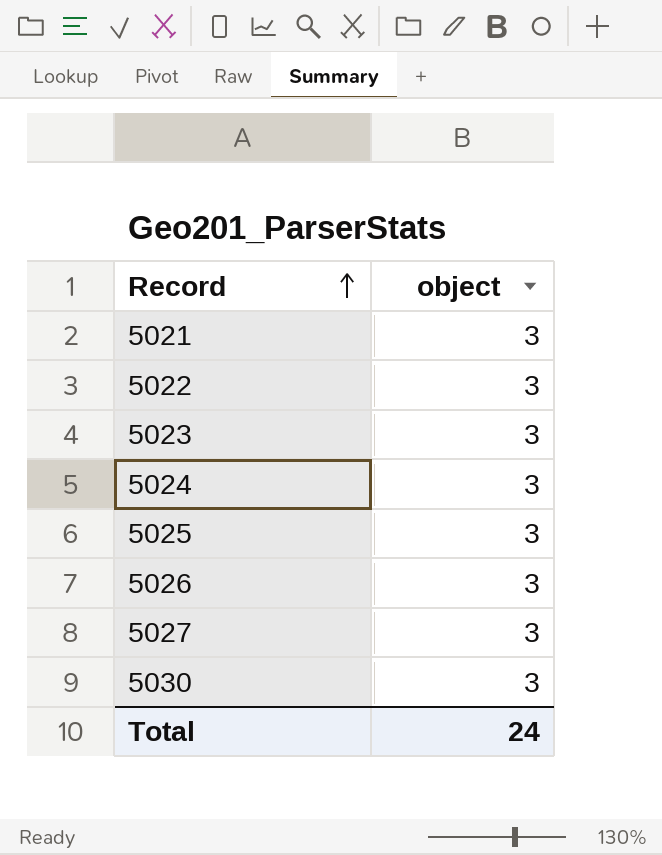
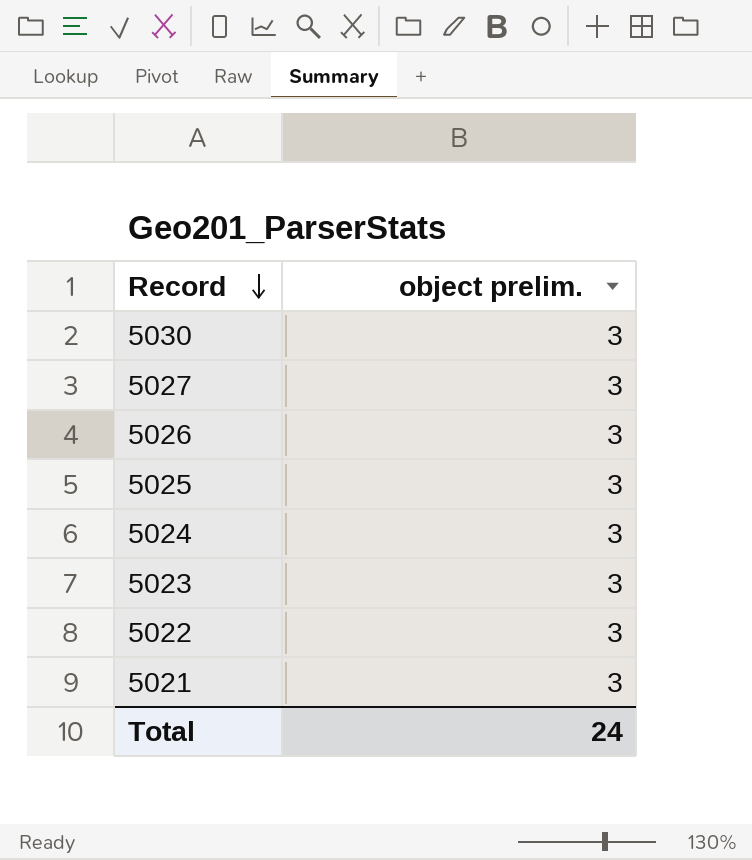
row order: Record ascending -> Record descending
column name: object -> object prelim.

